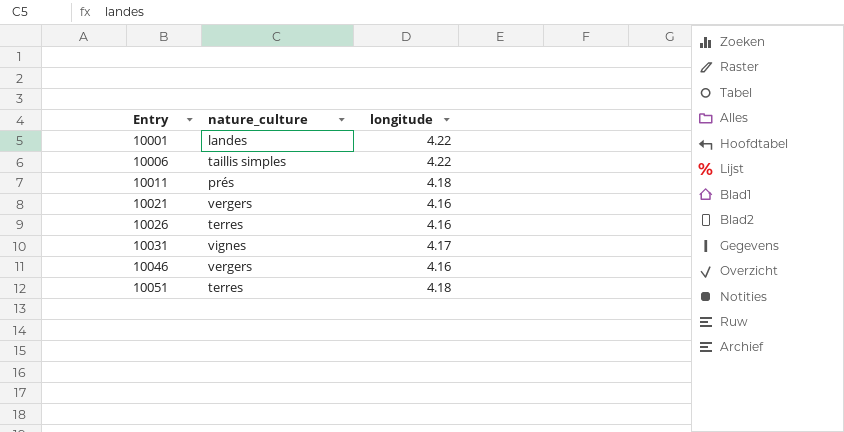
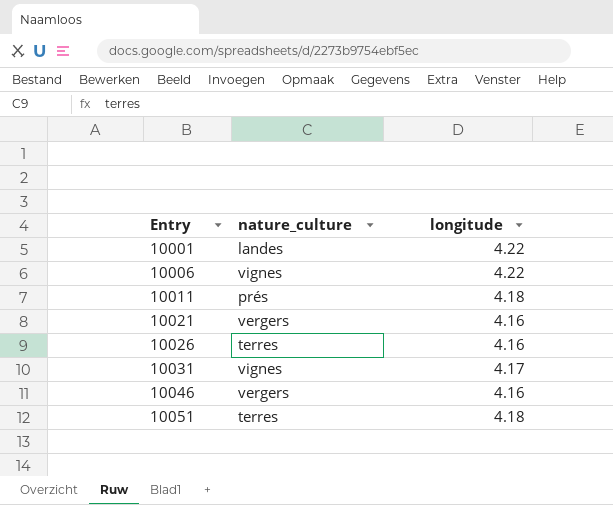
10006 | nature_culture: taillis simples -> vignes

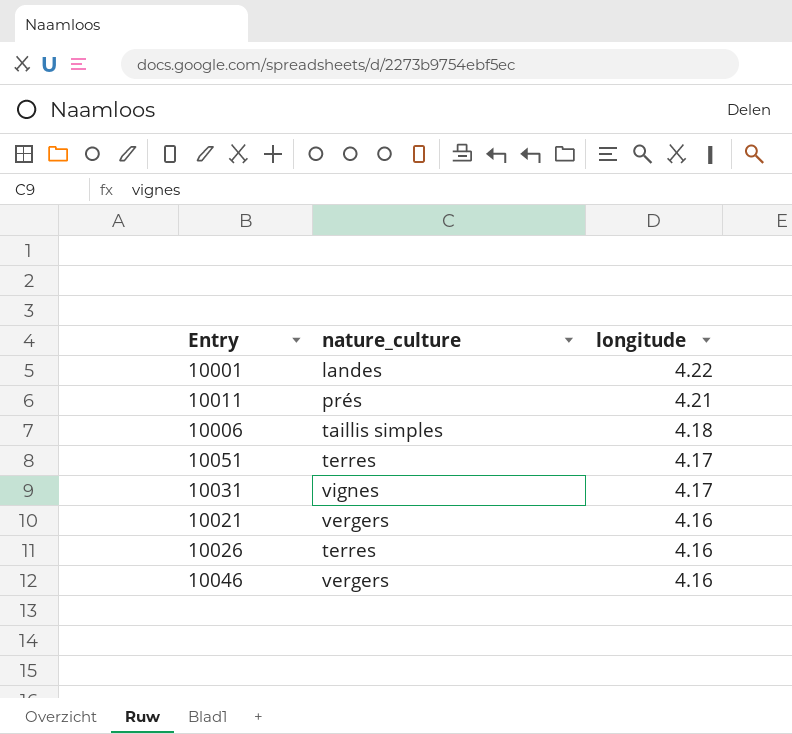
row order: Entry ascending -> longitude descending
10011 | longitude: 4.18 -> 4.21
10006 | nature_culture: vignes -> taillis simples
10006 | longitude: 4.22 -> 4.18
10051 | longitude: 4.18 -> 4.17

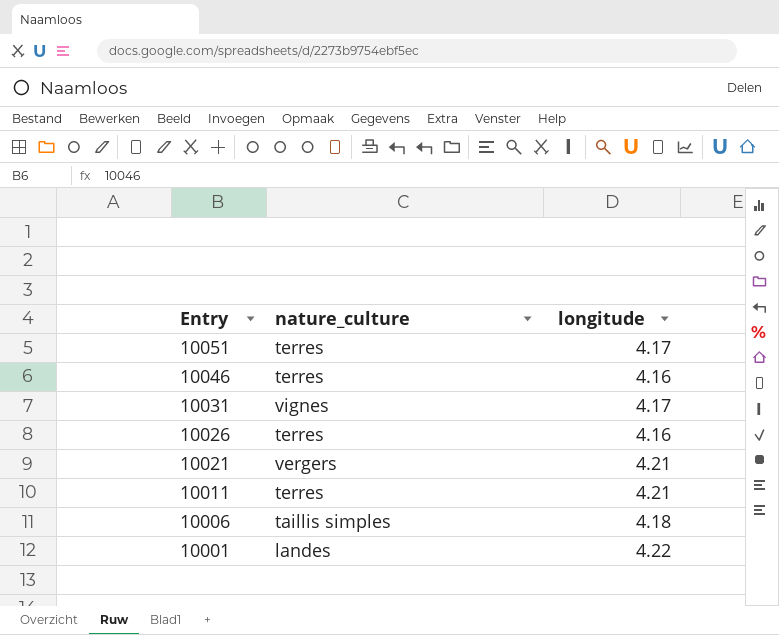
row order: longitude descending -> Entry descending
10046 | nature_culture: vergers -> terres
10021 | longitude: 4.16 -> 4.21
10011 | nature_culture: prés -> terres

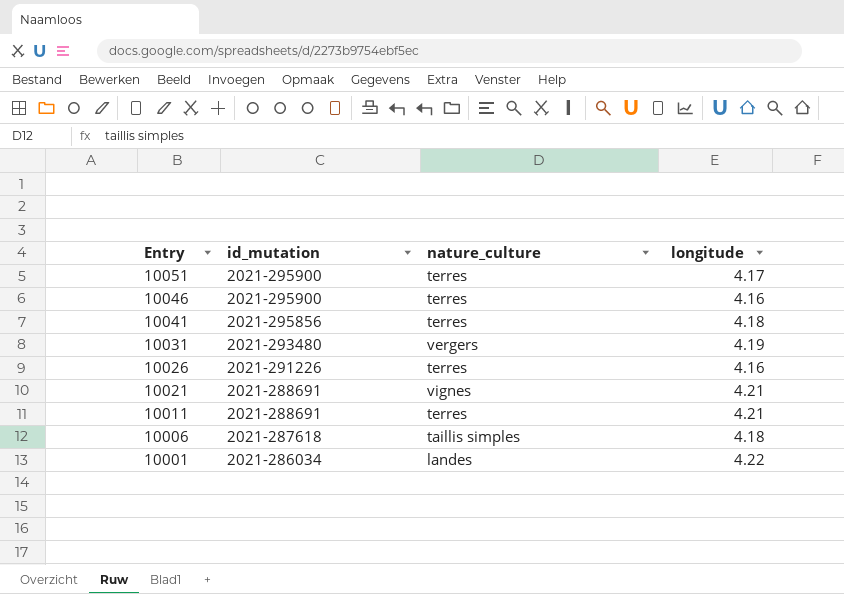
column id_mutation | position: none -> 2
row 10041: none -> 2021-295856 | terres | 4.18
10031 | nature_culture: vignes -> vergers
10031 | longitude: 4.17 -> 4.19
10021 | nature_culture: vergers -> vignes

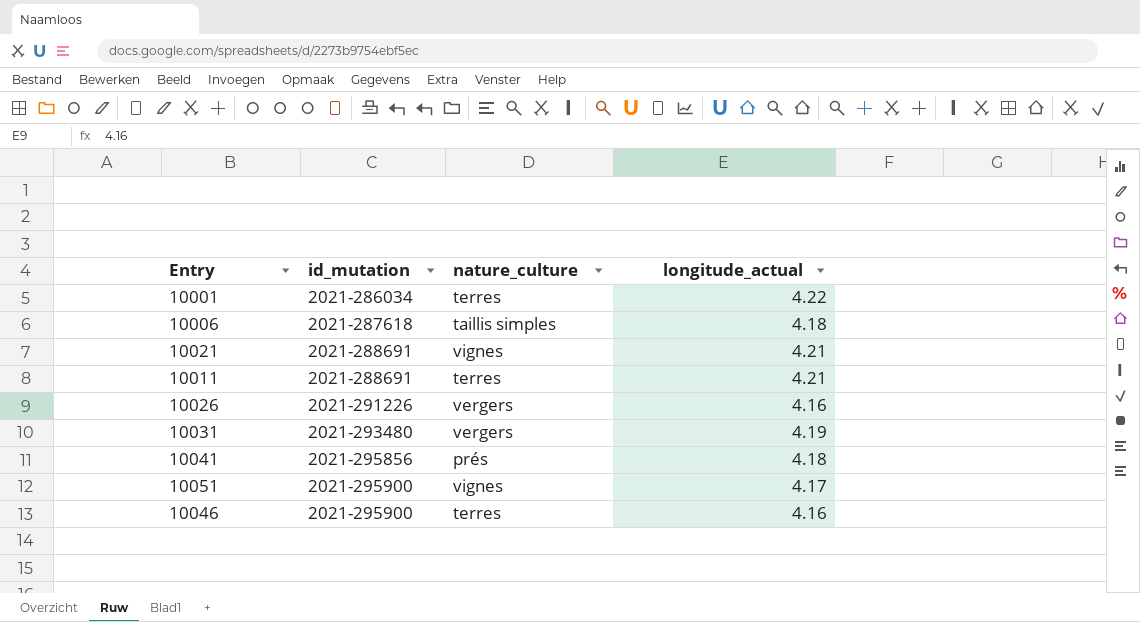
row order: Entry descending -> id_mutation ascending
column name: longitude -> longitude_actual
10001 | nature_culture: landes -> terres
10026 | nature_culture: terres -> vergers
10041 | nature_culture: terres -> prés
10051 | nature_culture: terres -> vignes

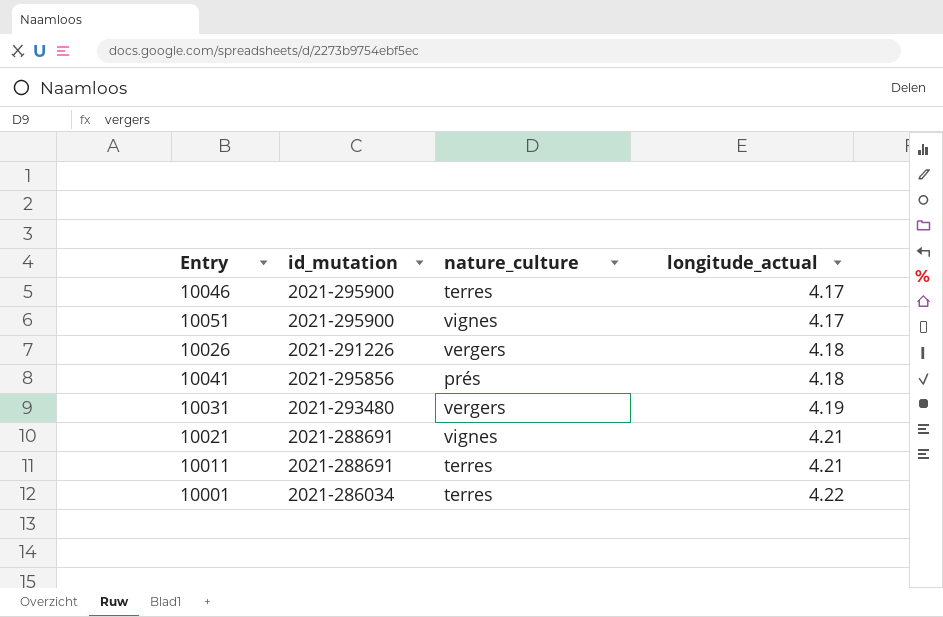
row order: id_mutation ascending -> longitude_actual ascending
row 10006: 2021-287618 | taillis simples | 4.18 -> none
10046 | longitude_actual: 4.16 -> 4.17
10026 | longitude_actual: 4.16 -> 4.18

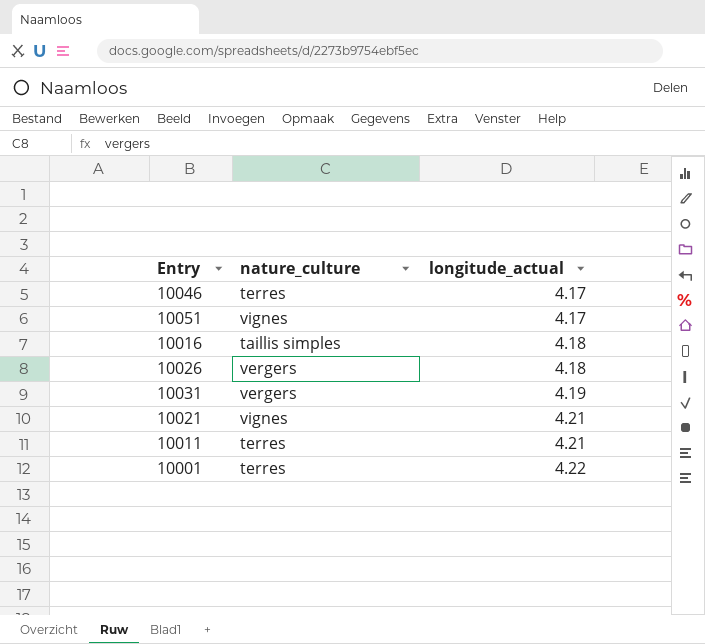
column id_mutation | position: 2 -> none
row 10041: 2021-295856 | prés | 4.18 -> none
row 10016: none -> taillis simples | 4.18

